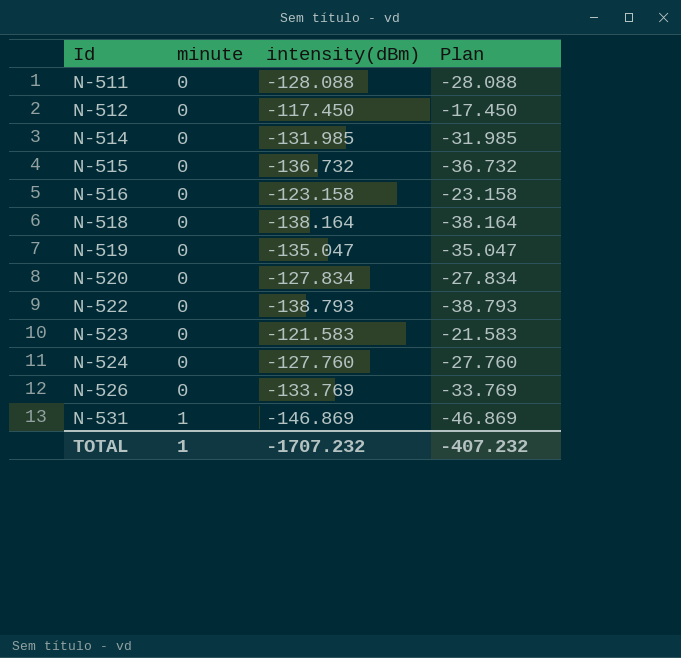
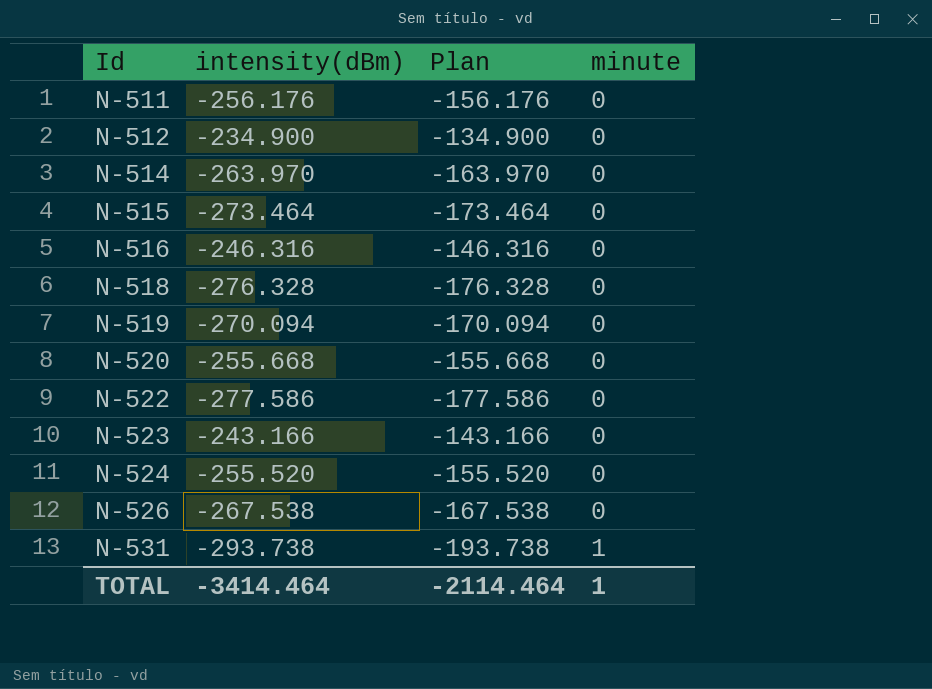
column minute | position: 2 -> 4
N-511 | intensity(dBm): -128.088 -> -256.176
N-511 | Plan: -28.088 -> -156.176
N-512 | intensity(dBm): -117.450 -> -234.900
N-512 | Plan: -17.450 -> -134.900
N-514 | intensity(dBm): -131.985 -> -263.970
N-514 | Plan: -31.985 -> -163.970
N-515 | intensity(dBm): -136.732 -> -273.464
N-515 | Plan: -36.732 -> -173.464
N-516 | intensity(dBm): -123.158 -> -246.316
N-516 | Plan: -23.158 -> -146.316
N-518 | intensity(dBm): -138.164 -> -276.328
N-518 | Plan: -38.164 -> -176.328
N-519 | intensity(dBm): -135.047 -> -270.094
N-519 | Plan: -35.047 -> -170.094
N-520 | intensity(dBm): -127.834 -> -255.668
N-520 | Plan: -27.834 -> -155.668
N-522 | intensity(dBm): -138.793 -> -277.586
N-522 | Plan: -38.793 -> -177.586
N-523 | intensity(dBm): -121.583 -> -243.166
N-523 | Plan: -21.583 -> -143.166
N-524 | intensity(dBm): -127.760 -> -255.520
N-524 | Plan: -27.760 -> -155.520
N-526 | intensity(dBm): -133.769 -> -267.538
N-526 | Plan: -33.769 -> -167.538
N-531 | intensity(dBm): -146.869 -> -293.738
N-531 | Plan: -46.869 -> -193.738
TOTAL | intensity(dBm): -1707.232 -> -3414.464
TOTAL | Plan: -407.232 -> -2114.464

